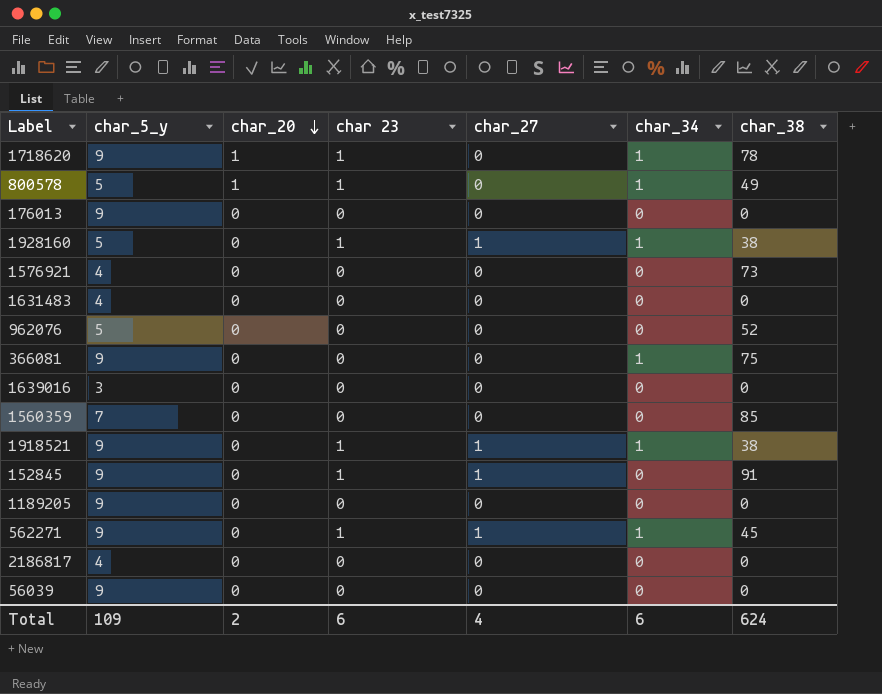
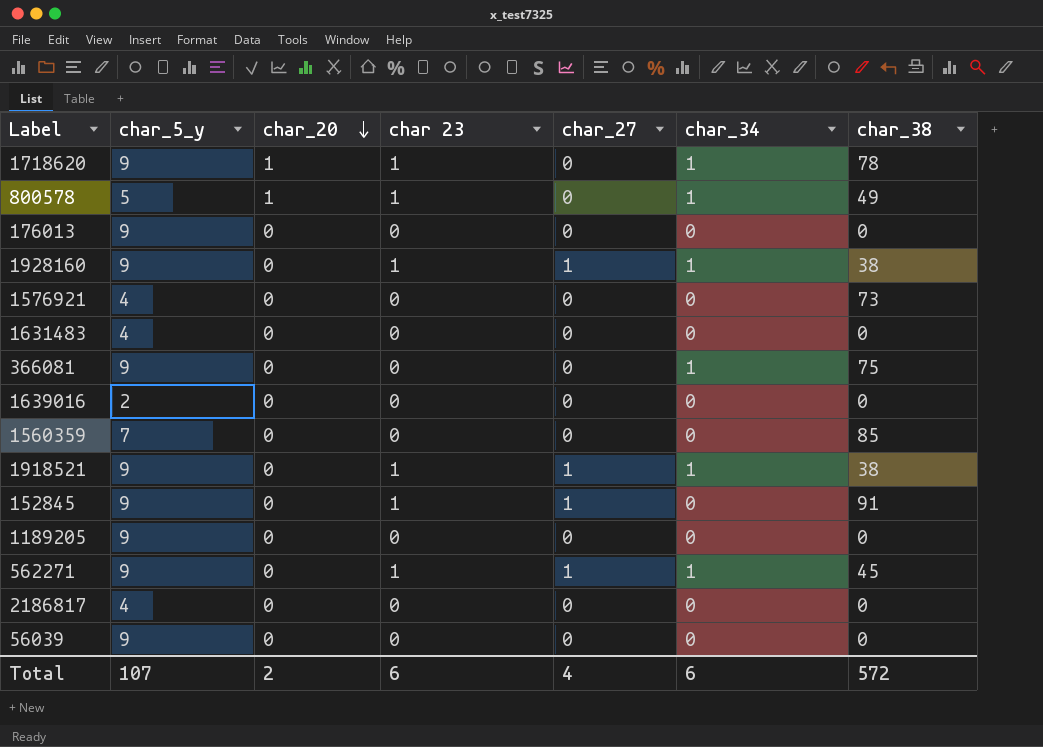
row 962076: 5 | 0 | 0 | 0 | 0 | 52 -> none
1928160 | char_5_y: 5 -> 9
1639016 | char_5_y: 3 -> 2
Total | char_5_y: 109 -> 107
Total | char_38: 624 -> 572

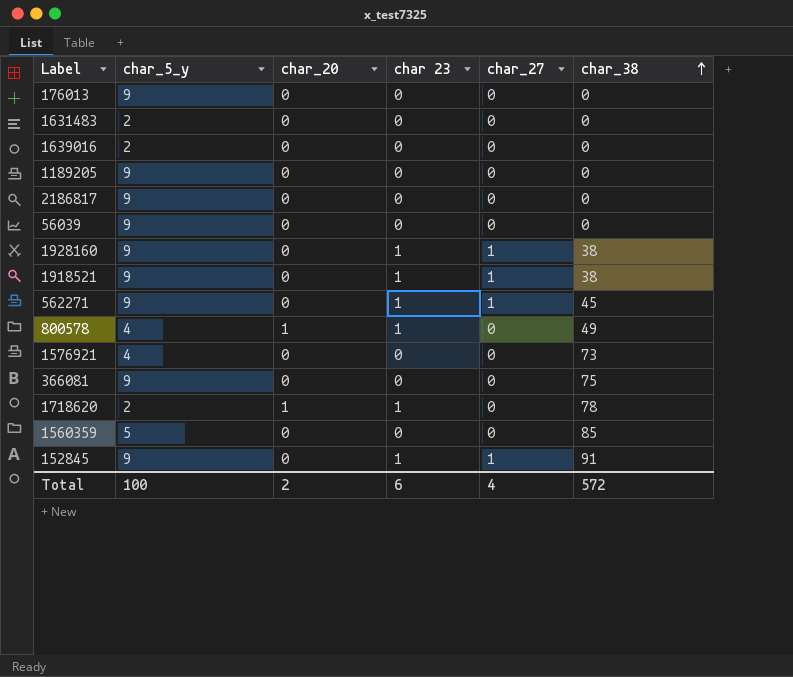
row order: char_20 descending -> char_38 ascending
column char_34 | position: 6 -> none
1631483 | char_5_y: 4 -> 2
2186817 | char_5_y: 4 -> 9
800578 | char_5_y: 5 -> 4
1718620 | char_5_y: 9 -> 2
1560359 | char_5_y: 7 -> 5
Total | char_5_y: 107 -> 100

